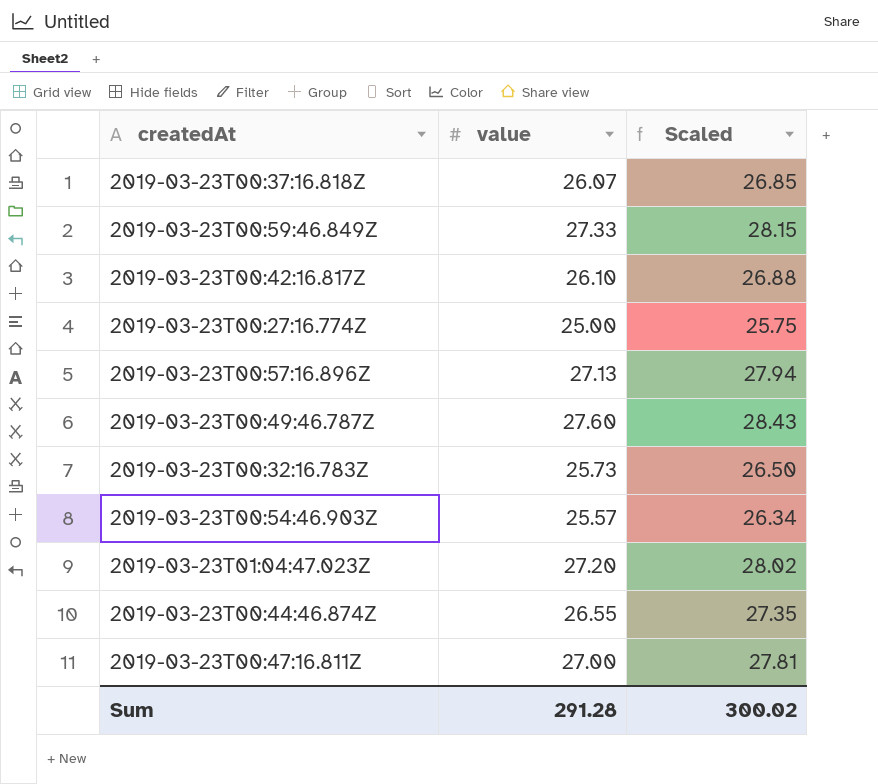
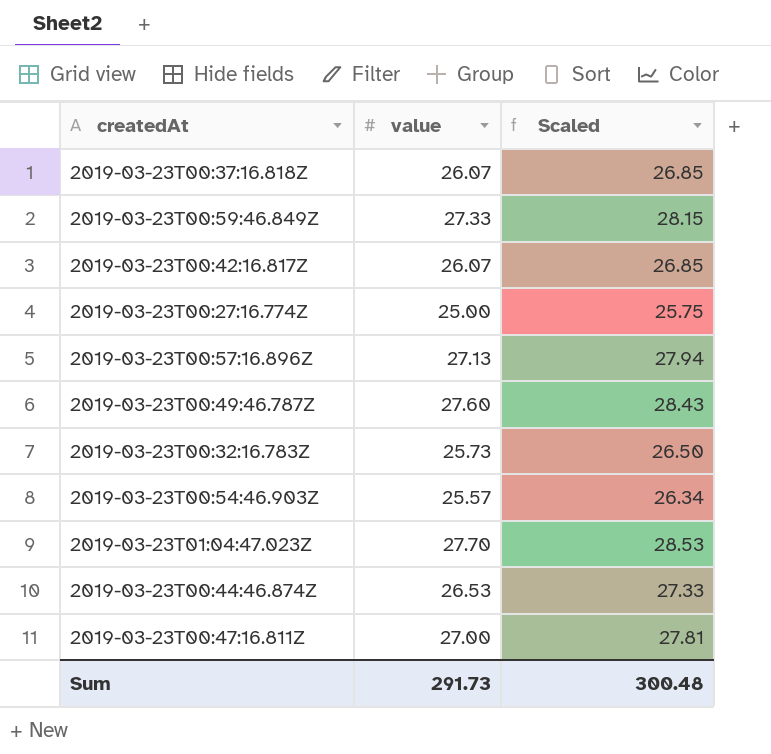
2019-03-23T00:42:16.817Z | value: 26.10 -> 26.07
2019-03-23T00:42:16.817Z | Scaled: 26.88 -> 26.85
2019-03-23T01:04:47.023Z | value: 27.20 -> 27.70
2019-03-23T01:04:47.023Z | Scaled: 28.02 -> 28.53
2019-03-23T00:44:46.874Z | value: 26.55 -> 26.53
2019-03-23T00:44:46.874Z | Scaled: 27.35 -> 27.33
Sum | value: 291.28 -> 291.73
Sum | Scaled: 300.02 -> 300.48

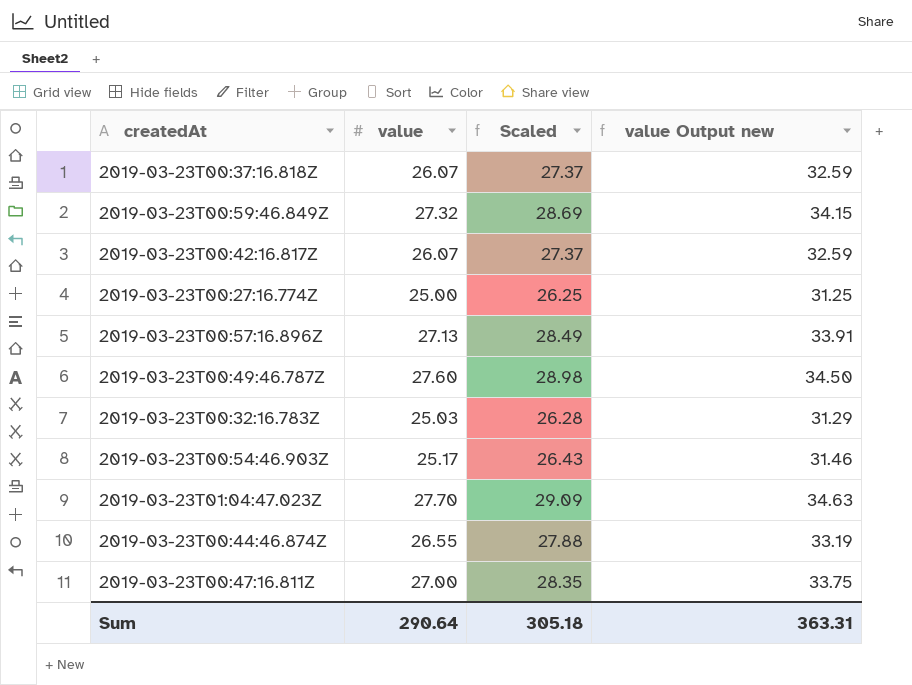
column Scaled | formula: [value] * 1.03 -> [value] * 1.05
column value Output new | formula: none -> [value] * 1.25
2019-03-23T00:59:46.849Z | value: 27.33 -> 27.32
2019-03-23T00:32:16.783Z | value: 25.73 -> 25.03
2019-03-23T00:54:46.903Z | value: 25.57 -> 25.17
2019-03-23T00:44:46.874Z | value: 26.53 -> 26.55
Sum | value: 291.73 -> 290.64
Sum | Scaled: 300.48 -> 305.18

